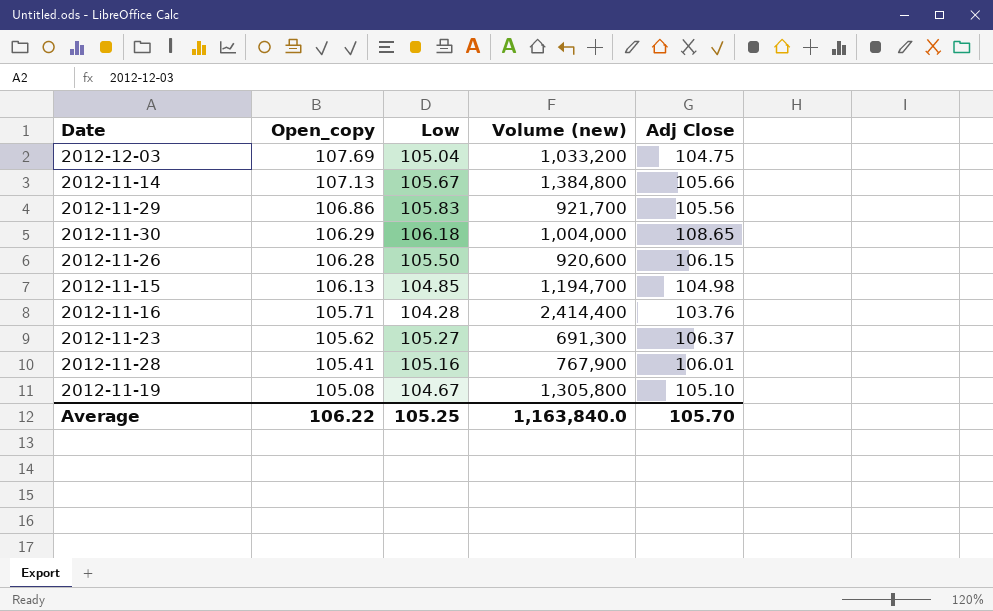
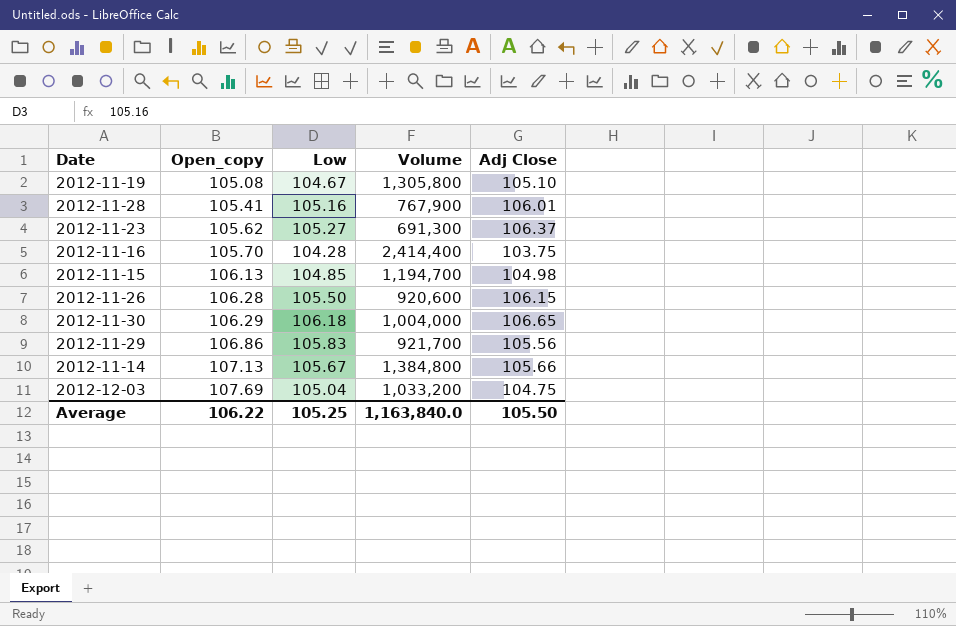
row order: Open_copy descending -> Open_copy ascending
column name: Volume (new) -> Volume
2012-11-16 | Open_copy: 105.71 -> 105.70
2012-11-16 | Adj Close: 103.76 -> 103.75
2012-11-30 | Adj Close: 108.65 -> 106.65
Average | Adj Close: 105.70 -> 105.50

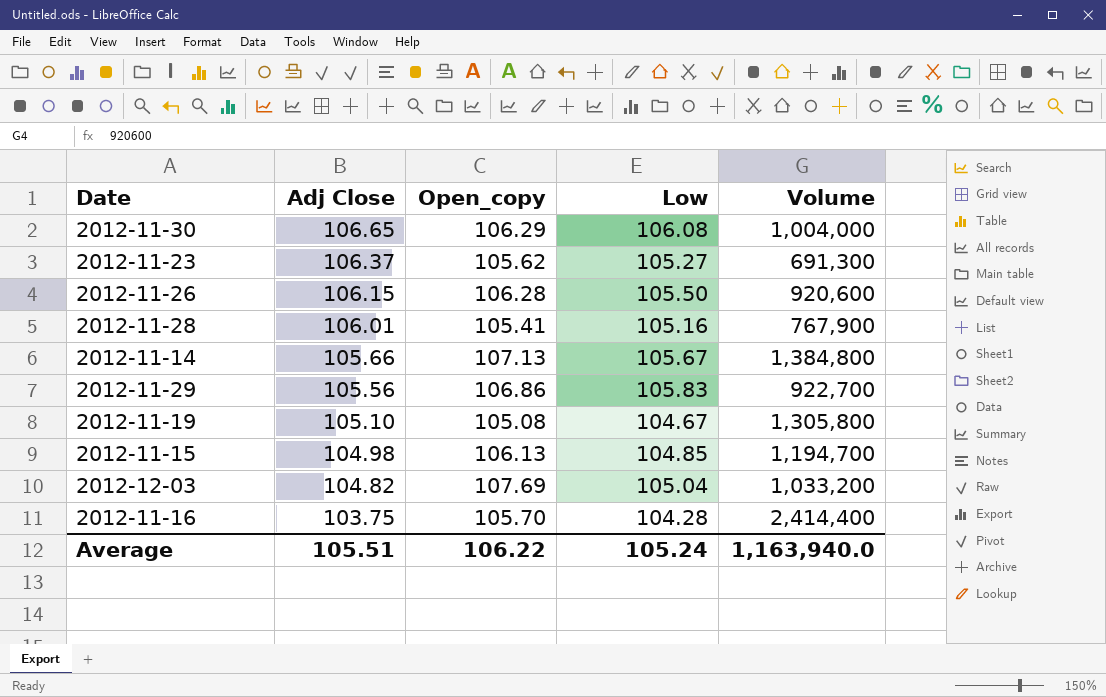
row order: Open_copy ascending -> Adj Close descending
column Adj Close | position: 5 -> 2
2012-11-30 | Low: 106.18 -> 106.08
2012-11-29 | Volume: 921,700 -> 922,700
2012-12-03 | Adj Close: 104.75 -> 104.82
Average | Adj Close: 105.50 -> 105.51
Average | Low: 105.25 -> 105.24
Average | Volume: 1,163,840.0 -> 1,163,940.0

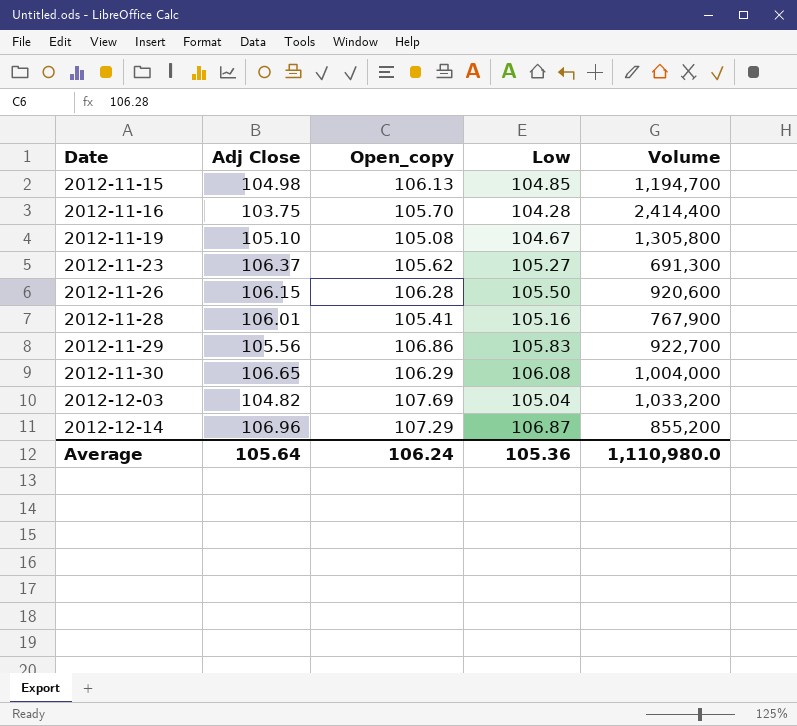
row order: Adj Close descending -> Date ascending
row 2012-11-14: 105.66 | 107.13 | 105.67 | 1,384,800 -> none
row 2012-12-14: none -> 106.96 | 107.29 | 106.87 | 855,200
Average | Adj Close: 105.51 -> 105.64
Average | Open_copy: 106.22 -> 106.24
Average | Low: 105.24 -> 105.36
Average | Volume: 1,163,940.0 -> 1,110,980.0

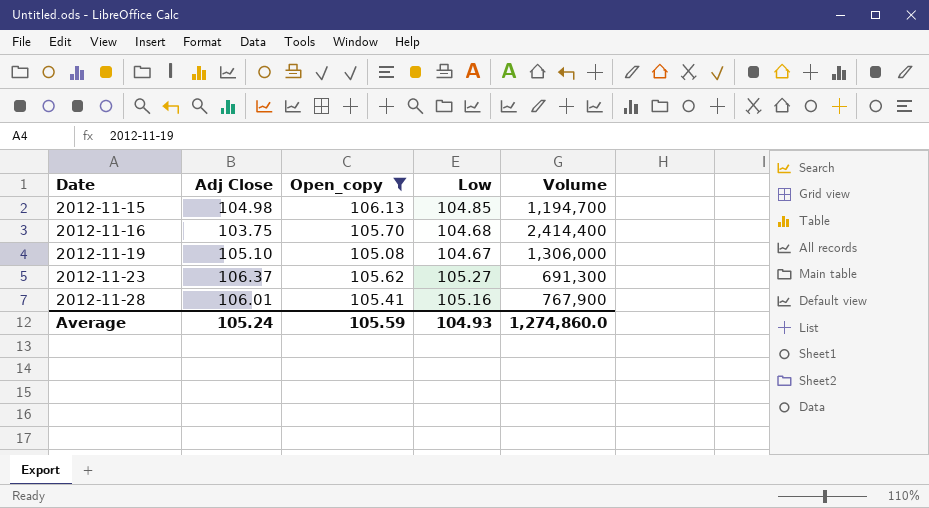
filter: none -> Open_copy <= 106.13
2012-11-16 | Low: 104.28 -> 104.68
2012-11-19 | Volume: 1,305,800 -> 1,306,000
Average | Adj Close: 105.64 -> 105.24
Average | Open_copy: 106.24 -> 105.59
Average | Low: 105.36 -> 104.93
Average | Volume: 1,110,980.0 -> 1,274,860.0

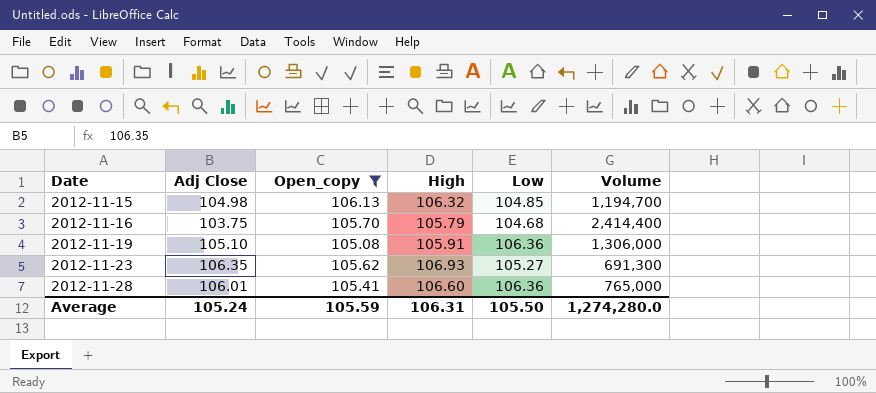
column High | position: none -> 4
2012-11-19 | Low: 104.67 -> 106.36
2012-11-23 | Adj Close: 106.37 -> 106.35
2012-11-28 | Low: 105.16 -> 106.36
2012-11-28 | Volume: 767,900 -> 765,000
Average | Low: 104.93 -> 105.50
Average | Volume: 1,274,860.0 -> 1,274,280.0

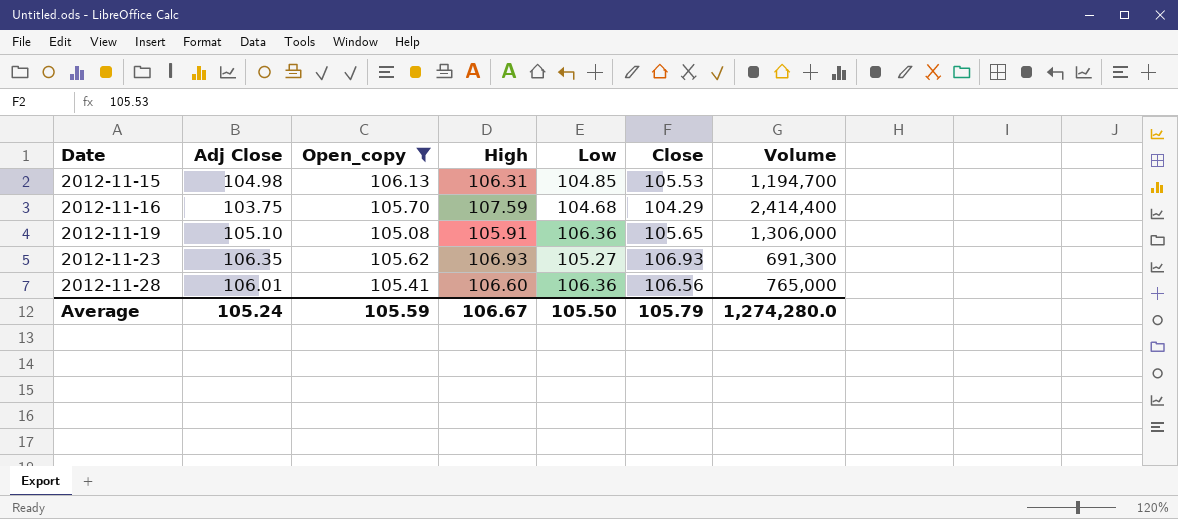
column Close | position: none -> 6
2012-11-15 | High: 106.32 -> 106.31
2012-11-16 | High: 105.79 -> 107.59
Average | High: 106.31 -> 106.67

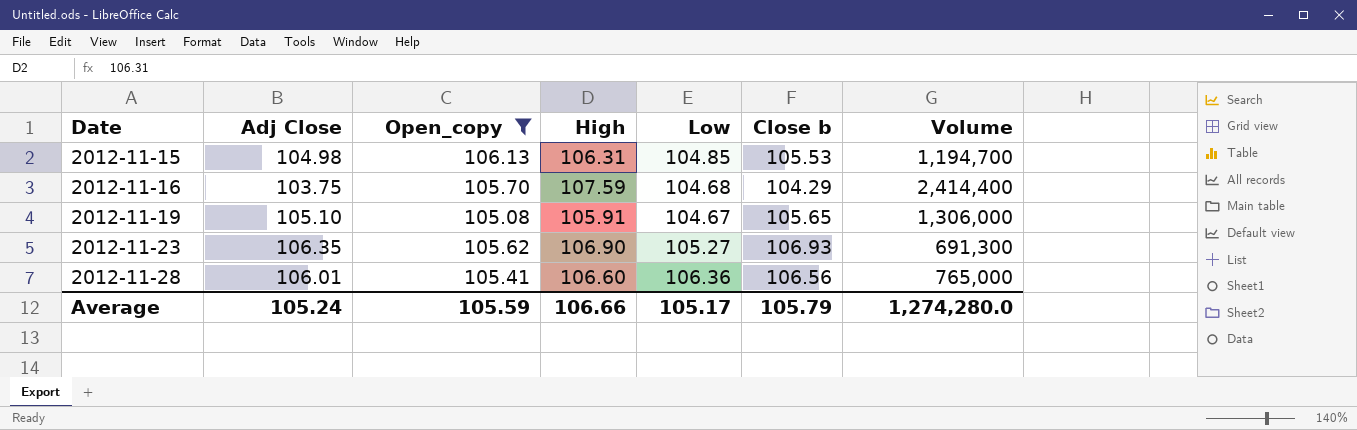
column name: Close -> Close b
2012-11-19 | Low: 106.36 -> 104.67
2012-11-23 | High: 106.93 -> 106.90
Average | High: 106.67 -> 106.66
Average | Low: 105.50 -> 105.17

